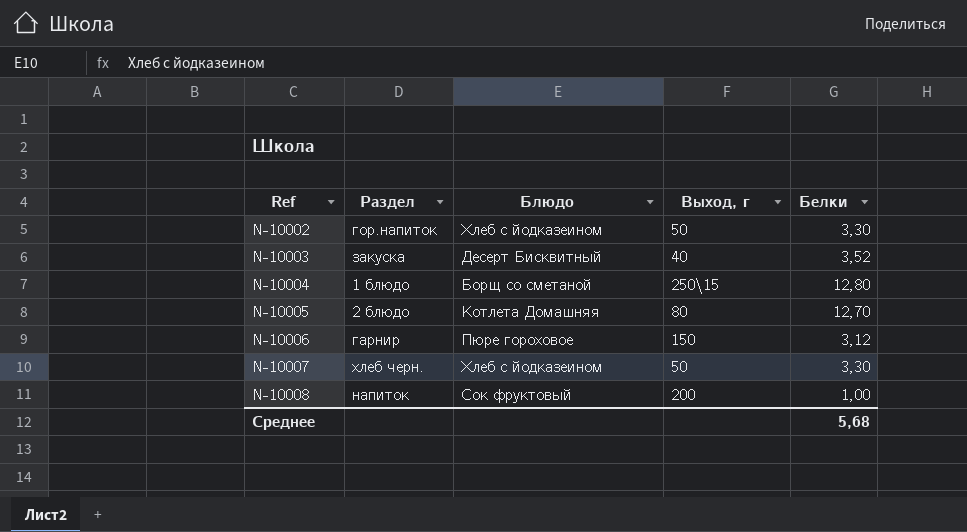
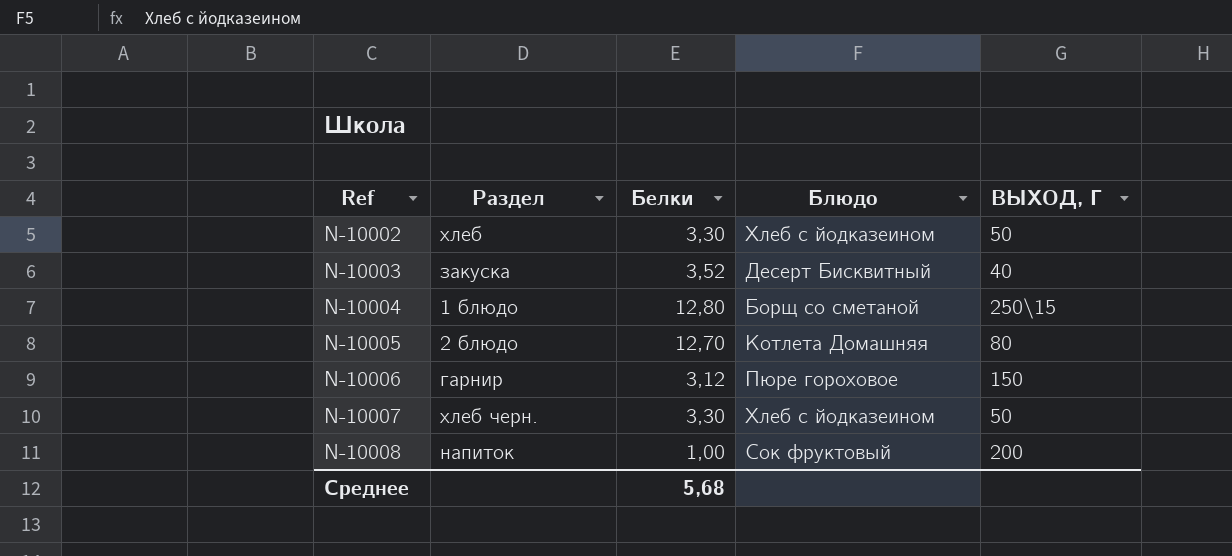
column Белки | position: 5 -> 3
column name: Выход, г -> ВЫХОД, Г
N-10002 | Раздел: гор.напиток -> хлеб

